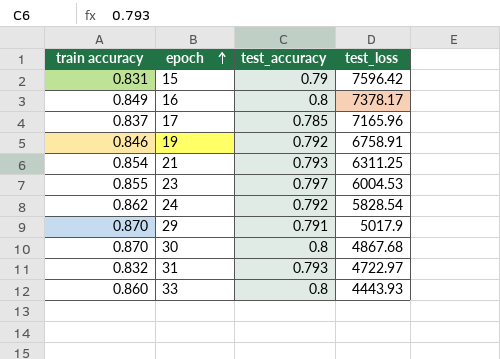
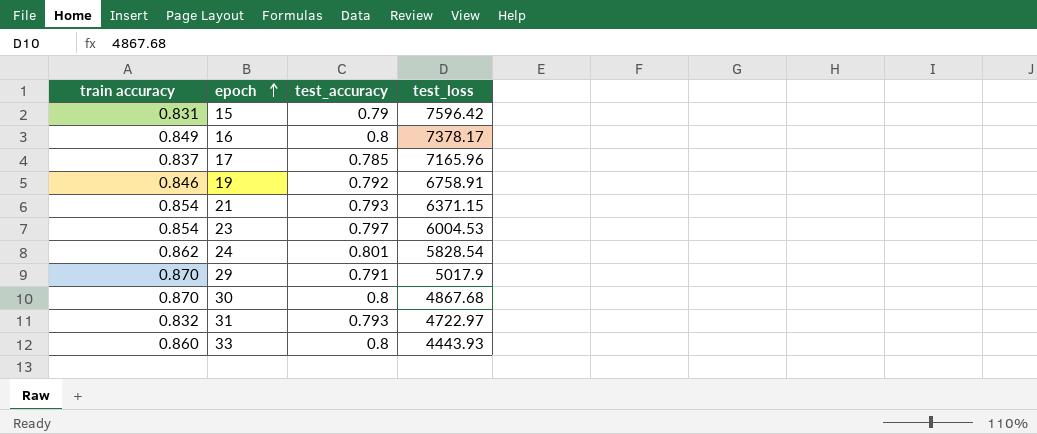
21 | test_loss: 6311.25 -> 6371.15
23 | train accuracy: 0.855 -> 0.854
24 | test_accuracy: 0.792 -> 0.801

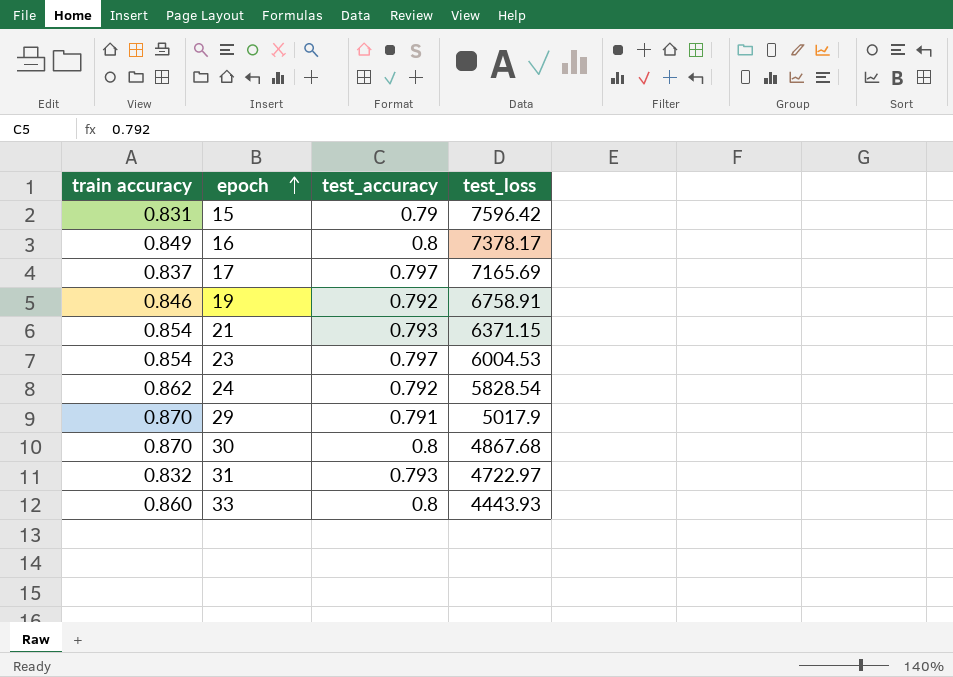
17 | test_accuracy: 0.785 -> 0.797
17 | test_loss: 7165.96 -> 7165.69
24 | test_accuracy: 0.801 -> 0.792

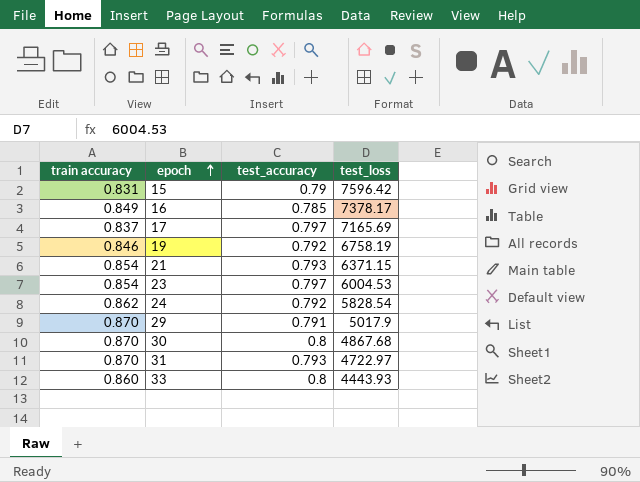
16 | test_accuracy: 0.8 -> 0.785
19 | test_loss: 6758.91 -> 6758.19
31 | train accuracy: 0.832 -> 0.870

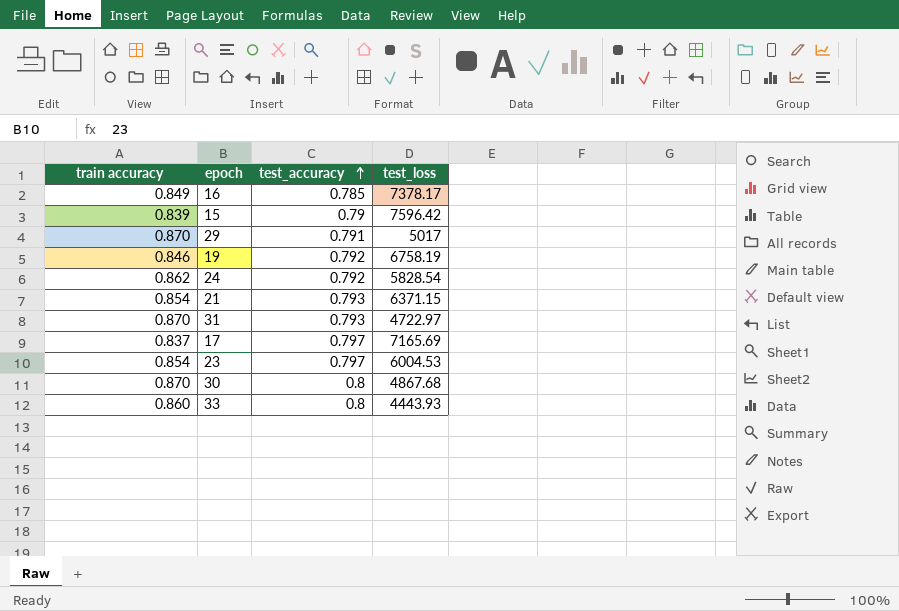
row order: epoch ascending -> test_accuracy ascending
15 | train accuracy: 0.831 -> 0.839
29 | test_loss: 5017.9 -> 5017

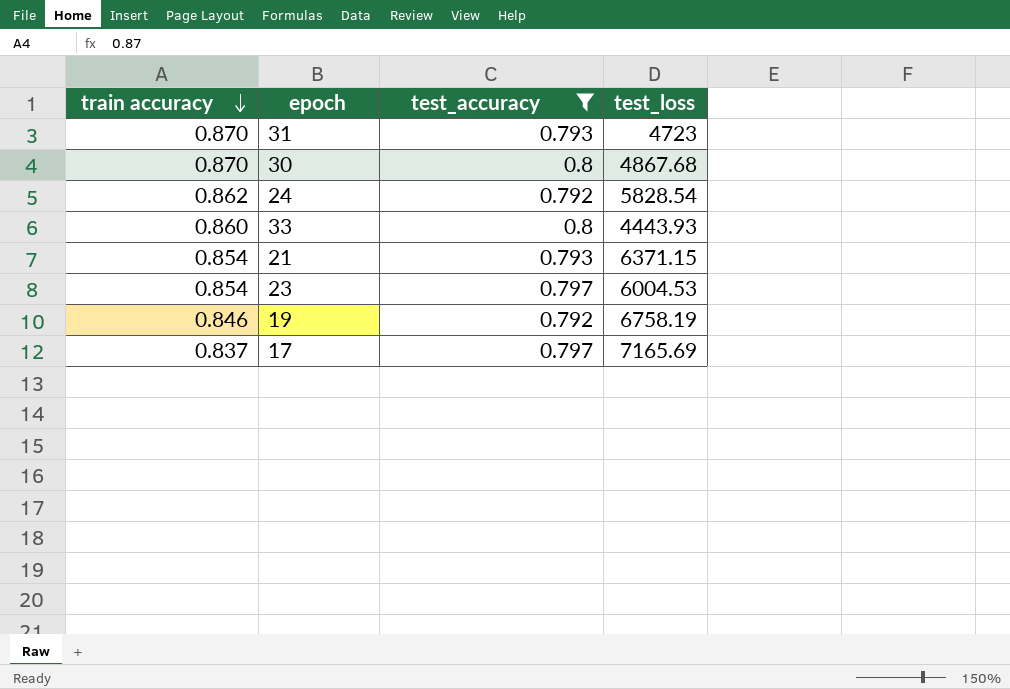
filter: none -> test_accuracy >= 0.792
row order: test_accuracy ascending -> train accuracy descending
31 | test_loss: 4722.97 -> 4723

